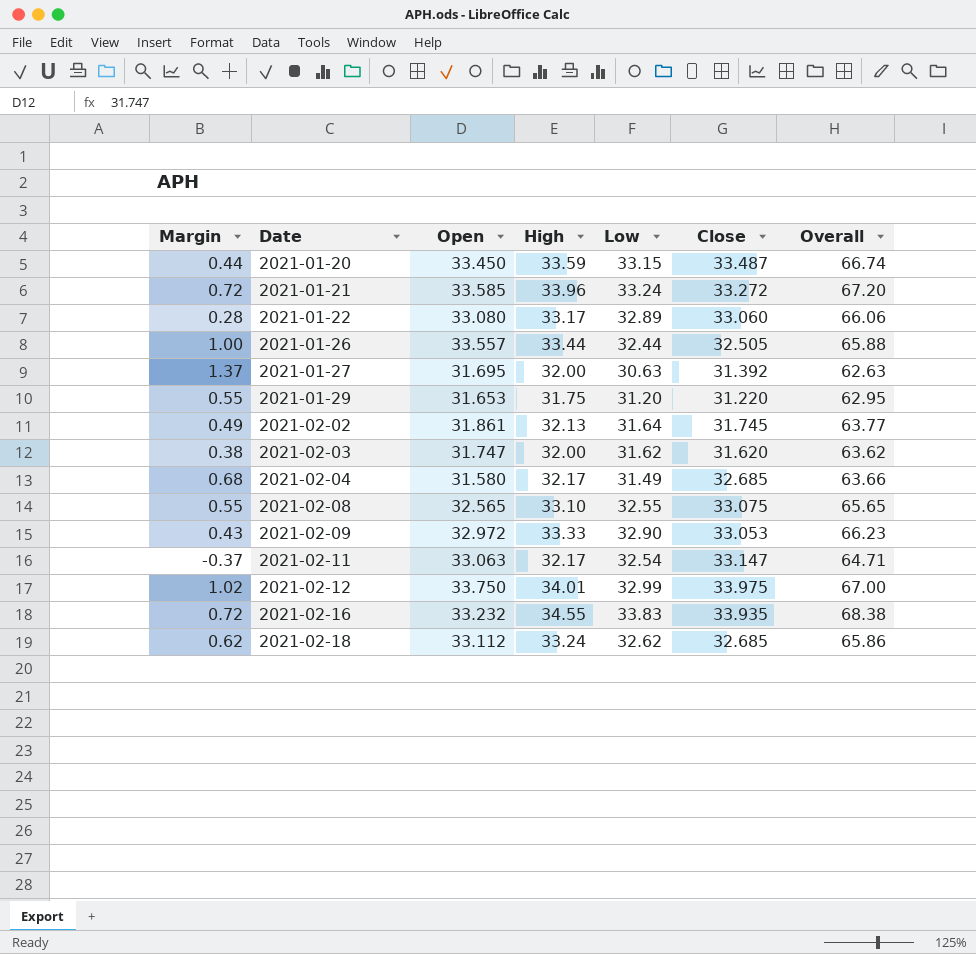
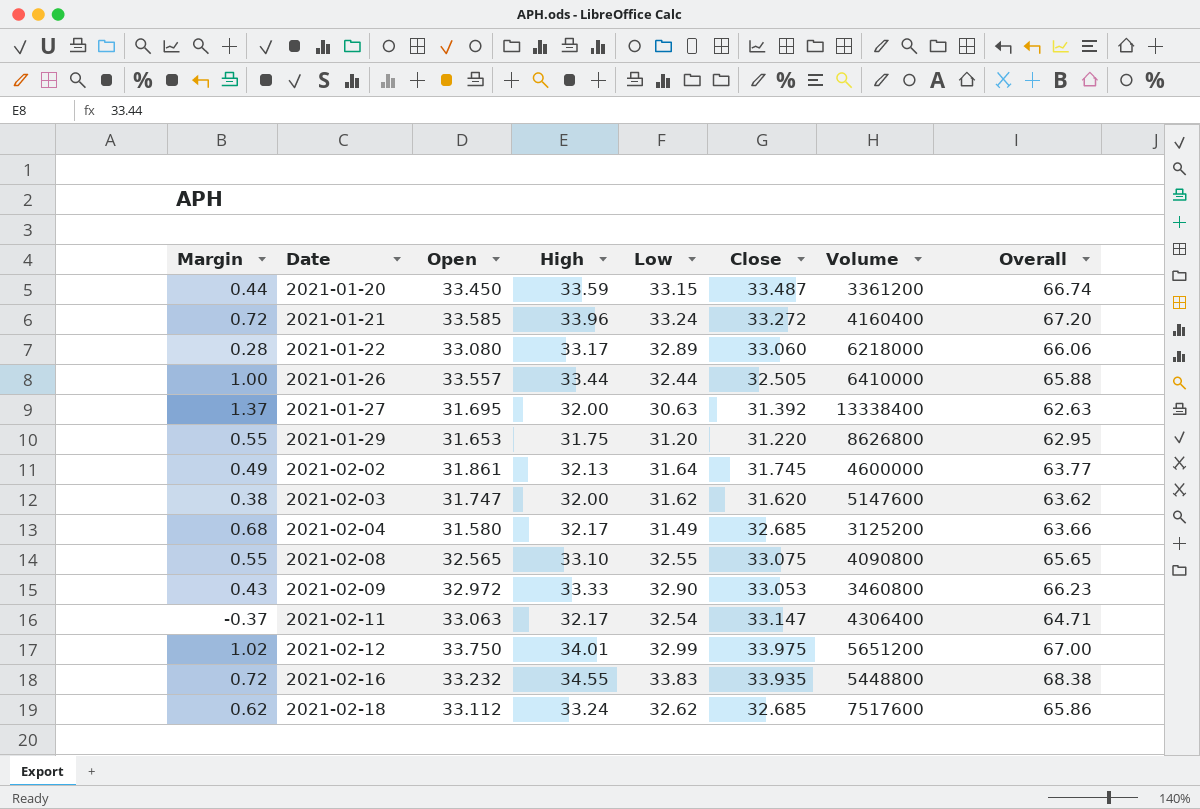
column Volume | position: none -> 7

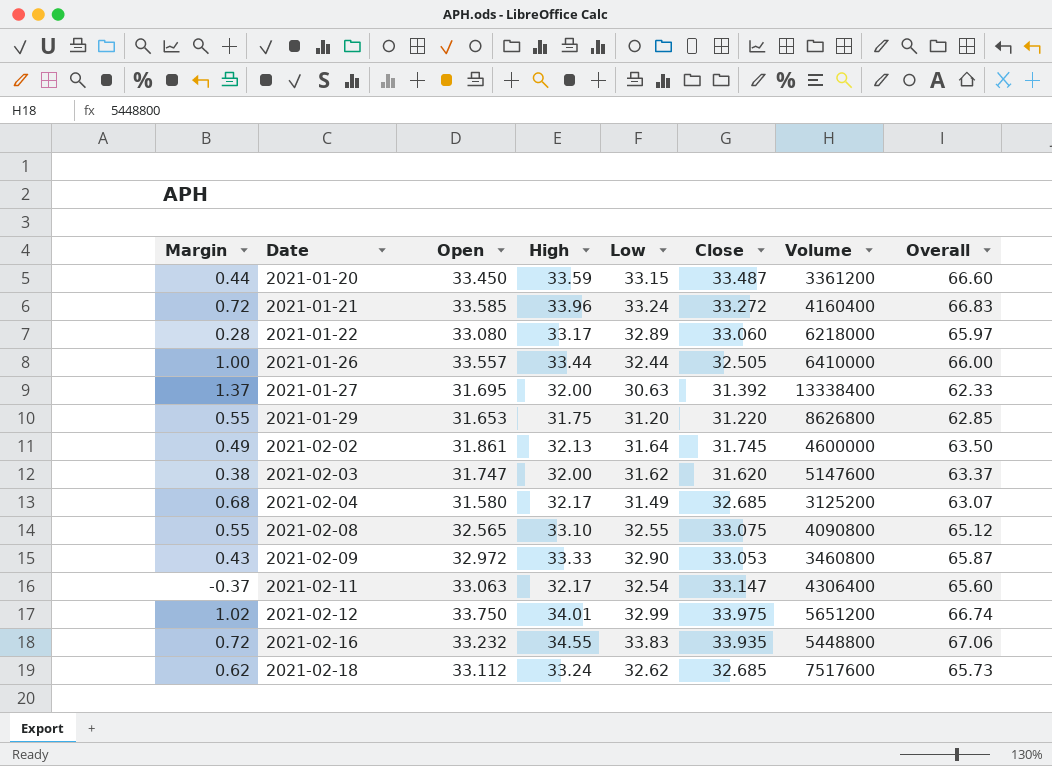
column Overall | formula: [High] + [Low] -> [Open] + [Low]

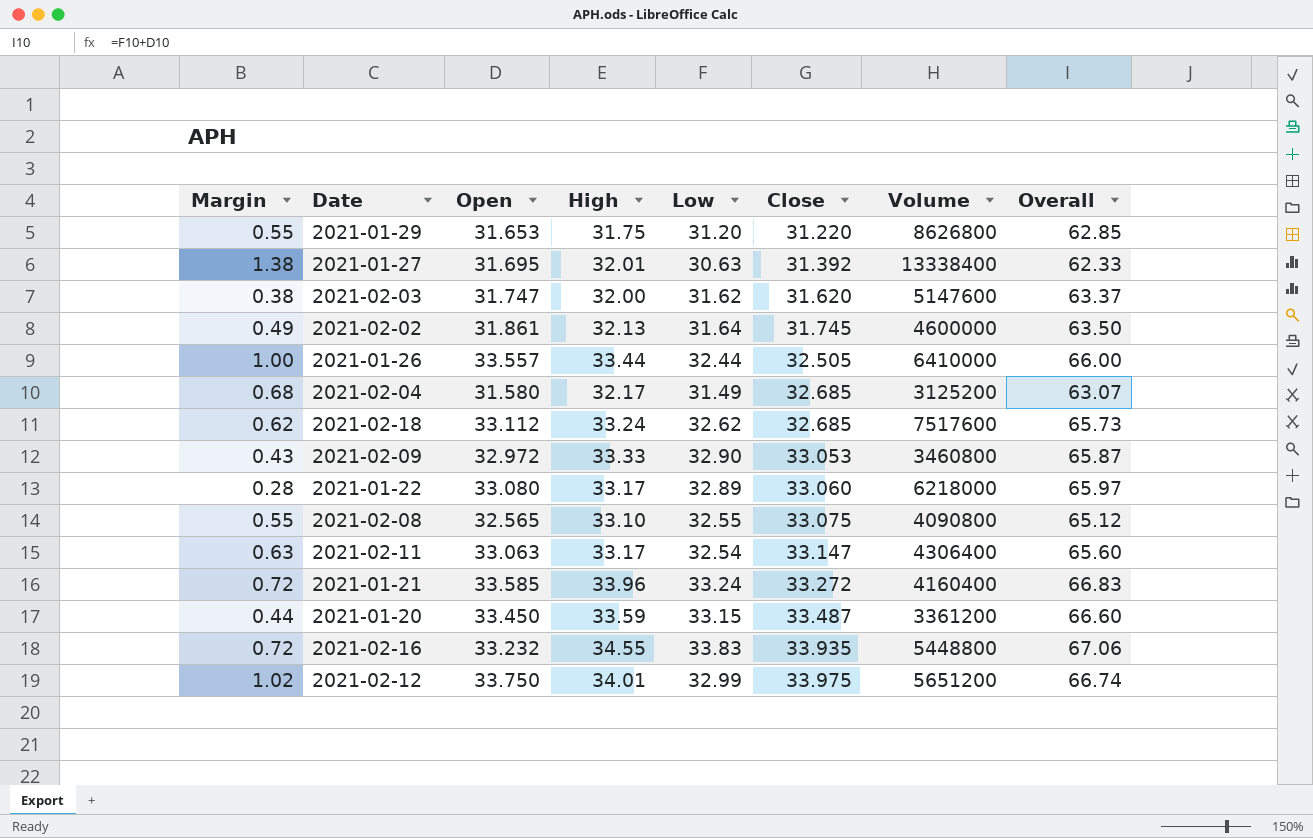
row order: Date ascending -> Close ascending
2021-01-27 | Margin: 1.37 -> 1.38
2021-01-27 | High: 32.00 -> 32.01
2021-02-11 | Margin: -0.37 -> 0.63
2021-02-11 | High: 32.17 -> 33.17

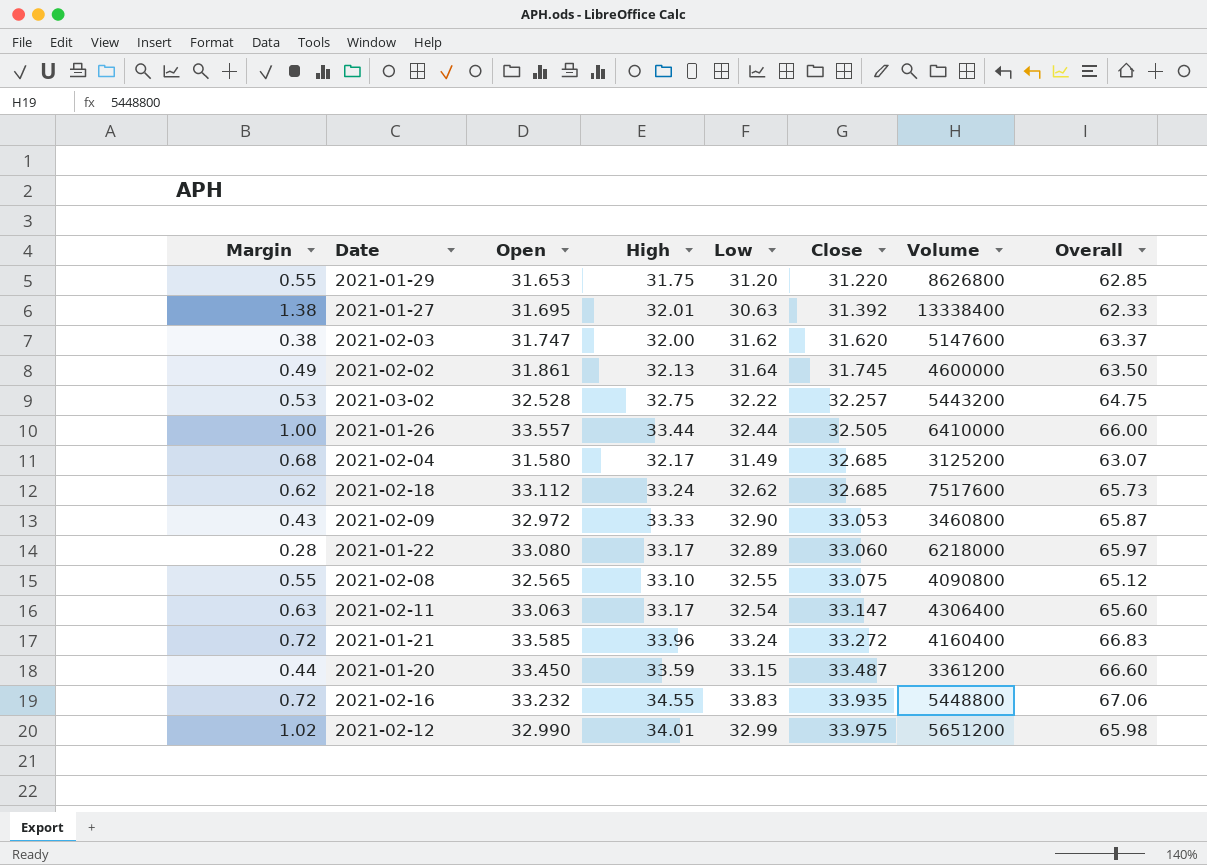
row 2021-03-02: none -> 0.53 | 32.528 | 32.75 | 32.22 | 32.257 | 5443200 | 64.75
2021-02-12 | Open: 33.750 -> 32.990
2021-02-12 | Overall: 66.74 -> 65.98

